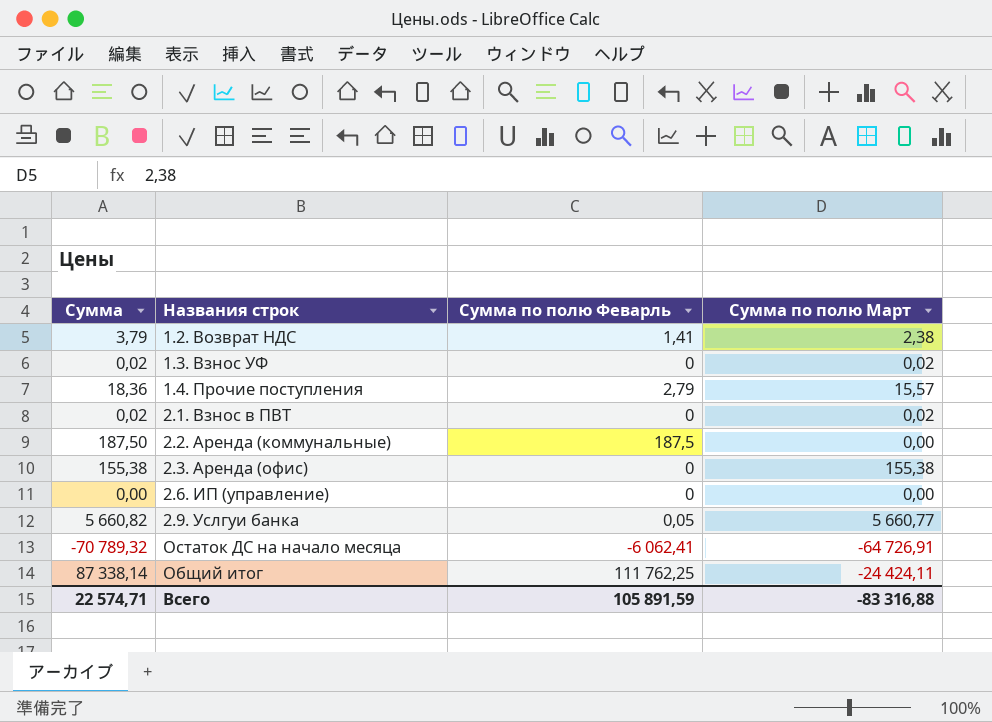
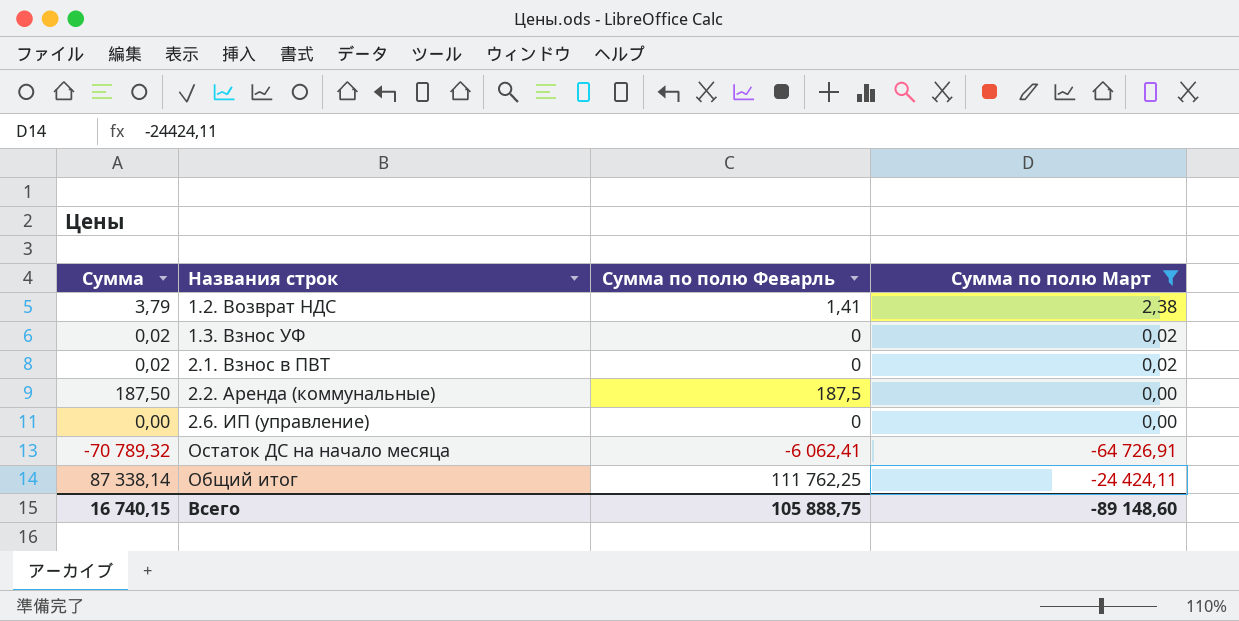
filter: none -> Сумма по полю Март <= 2,38
Всего | Сумма: 22 574,71 -> 16 740,15
Всего | Сумма по полю Феварль: 105 891,59 -> 105 888,75
Всего | Сумма по полю Март: -83 316,88 -> -89 148,60

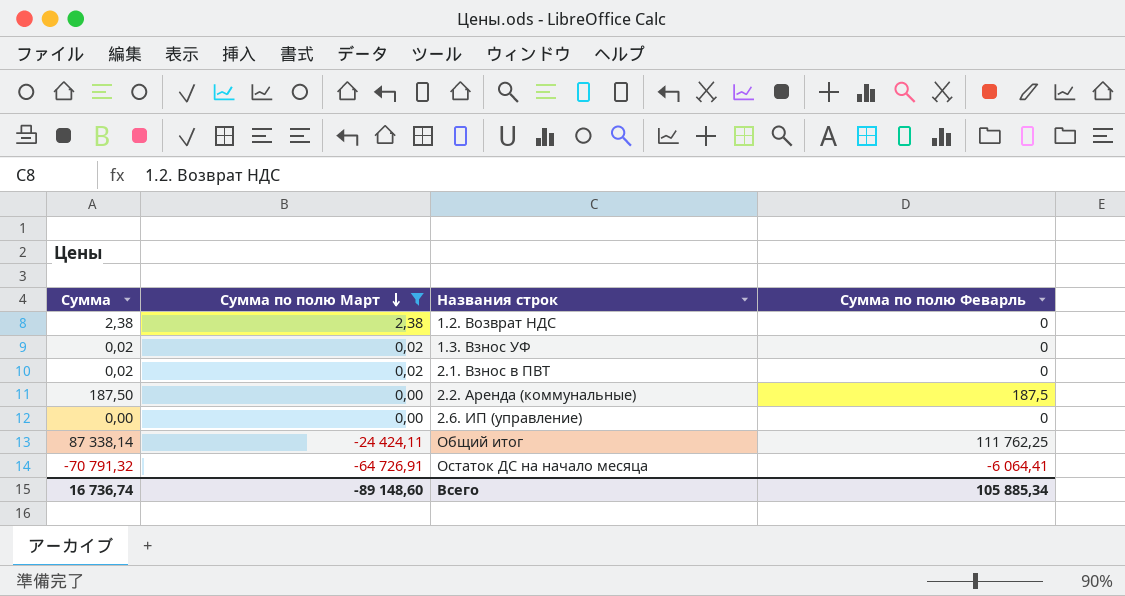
row order: none -> Сумма по полю Март descending
column Сумма по полю Март | position: 4 -> 2
1.2. Возврат НДС | Сумма: 3,79 -> 2,38
1.2. Возврат НДС | Сумма по полю Феварль: 1,41 -> 0
Остаток ДС на начало месяца | Сумма: -70 789,32 -> -70 791,32
Остаток ДС на начало месяца | Сумма по полю Феварль: -6 062,41 -> -6 064,41
Всего | Сумма: 16 740,15 -> 16 736,74
Всего | Сумма по полю Феварль: 105 888,75 -> 105 885,34

